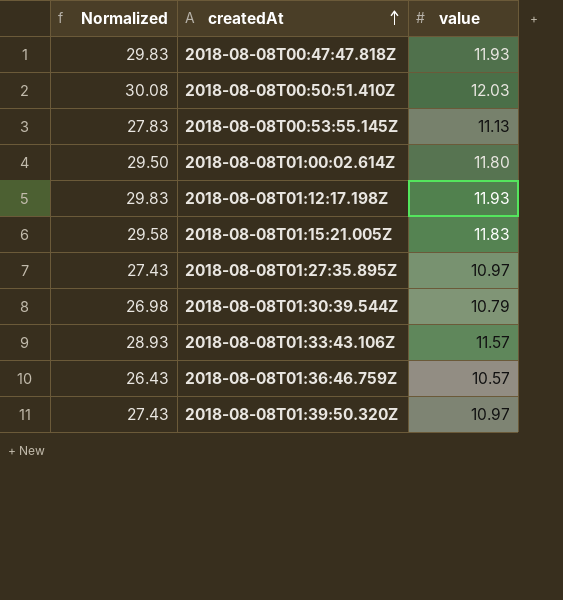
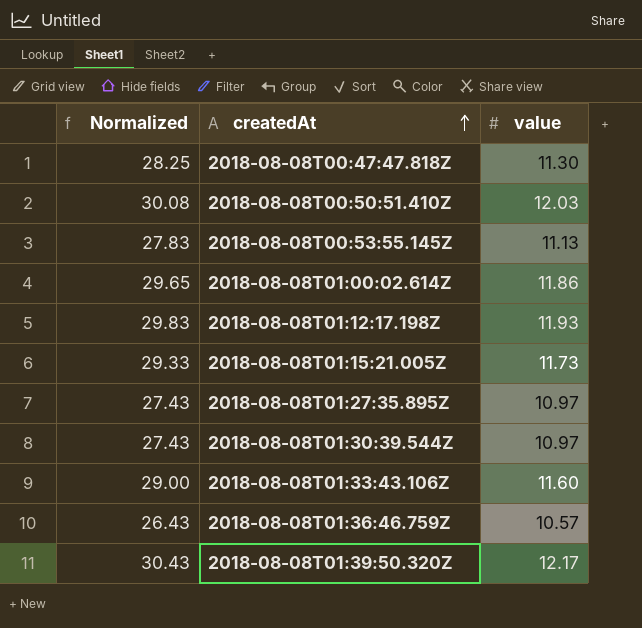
2018-08-08T00:47:47.818Z | Normalized: 29.83 -> 28.25
2018-08-08T00:47:47.818Z | value: 11.93 -> 11.30
2018-08-08T01:00:02.614Z | Normalized: 29.50 -> 29.65
2018-08-08T01:00:02.614Z | value: 11.80 -> 11.86
2018-08-08T01:15:21.005Z | Normalized: 29.58 -> 29.33
2018-08-08T01:15:21.005Z | value: 11.83 -> 11.73
2018-08-08T01:30:39.544Z | Normalized: 26.98 -> 27.43
2018-08-08T01:30:39.544Z | value: 10.79 -> 10.97
2018-08-08T01:33:43.106Z | Normalized: 28.93 -> 29.00
2018-08-08T01:33:43.106Z | value: 11.57 -> 11.60
2018-08-08T01:39:50.320Z | Normalized: 27.43 -> 30.43
2018-08-08T01:39:50.320Z | value: 10.97 -> 12.17

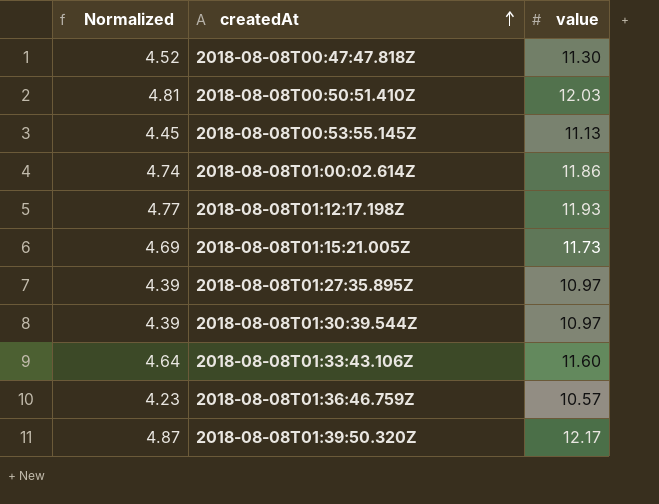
column Normalized | formula: [value] * 2.5 -> [value] * 0.4

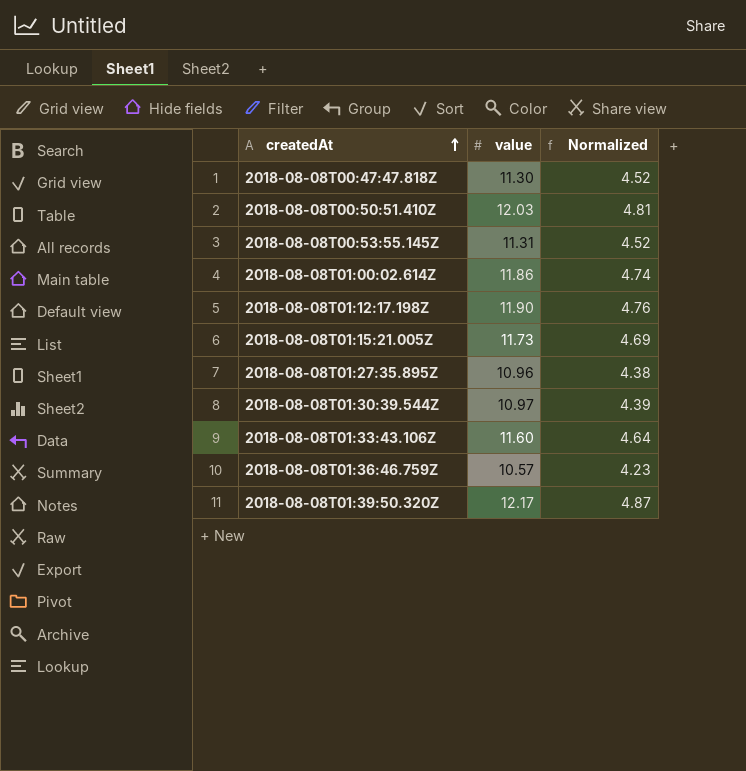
column Normalized | position: 1 -> 3
2018-08-08T00:53:55.145Z | value: 11.13 -> 11.31
2018-08-08T00:53:55.145Z | Normalized: 4.45 -> 4.52
2018-08-08T01:12:17.198Z | value: 11.93 -> 11.90
2018-08-08T01:12:17.198Z | Normalized: 4.77 -> 4.76
2018-08-08T01:27:35.895Z | value: 10.97 -> 10.96
2018-08-08T01:27:35.895Z | Normalized: 4.39 -> 4.38

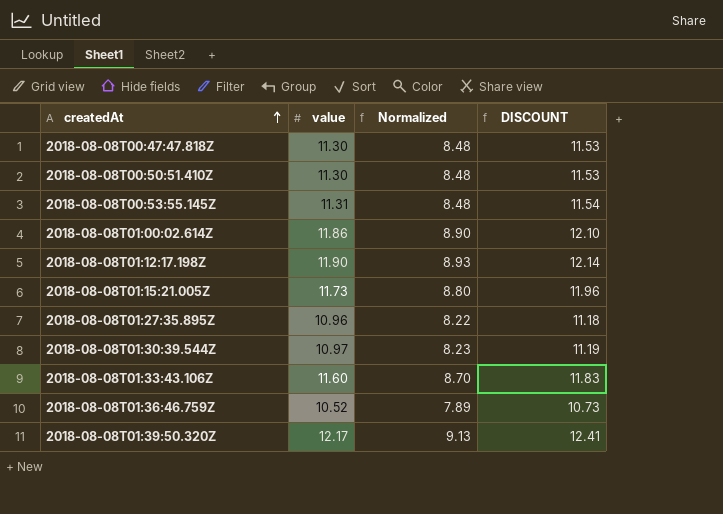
column Normalized | formula: [value] * 0.4 -> [value] * 0.75
column DISCOUNT | formula: none -> [value] * 1.02
2018-08-08T00:50:51.410Z | value: 12.03 -> 11.30
2018-08-08T01:36:46.759Z | value: 10.57 -> 10.52

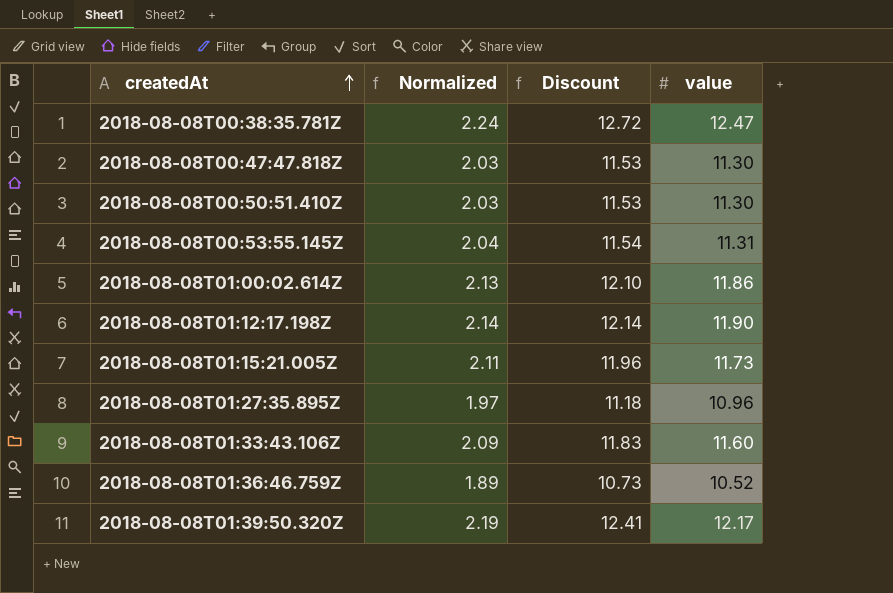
column Normalized | formula: [value] * 0.75 -> [value] * 0.18
column name: DISCOUNT -> Discount
column value | position: 2 -> 4
row 2018-08-08T01:30:39.544Z: 10.97 | 8.23 | 11.19 -> none
row 2018-08-08T00:38:35.781Z: none -> 2.24 | 12.72 | 12.47

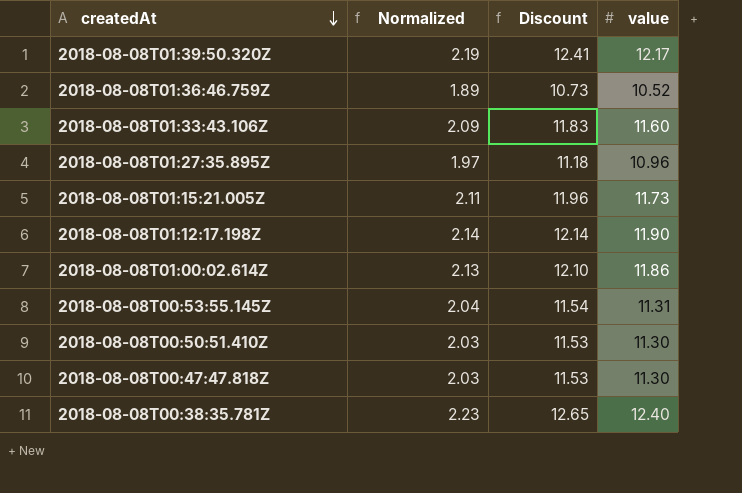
row order: createdAt ascending -> createdAt descending
2018-08-08T00:38:35.781Z | Normalized: 2.24 -> 2.23
2018-08-08T00:38:35.781Z | Discount: 12.72 -> 12.65
2018-08-08T00:38:35.781Z | value: 12.47 -> 12.40

